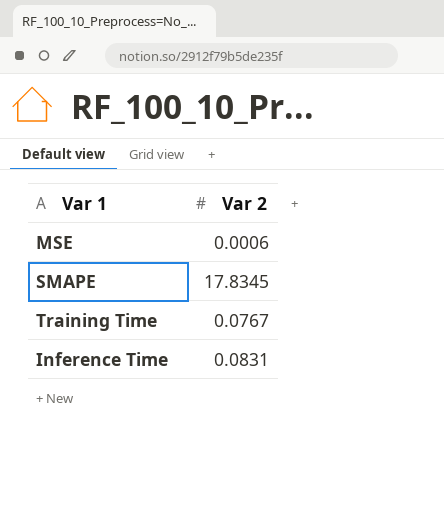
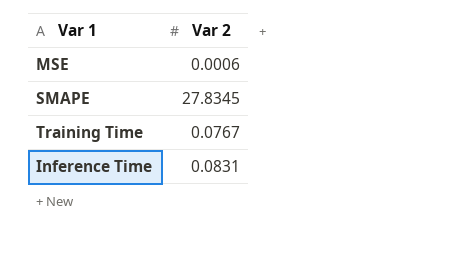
SMAPE | Var 2: 17.8345 -> 27.8345

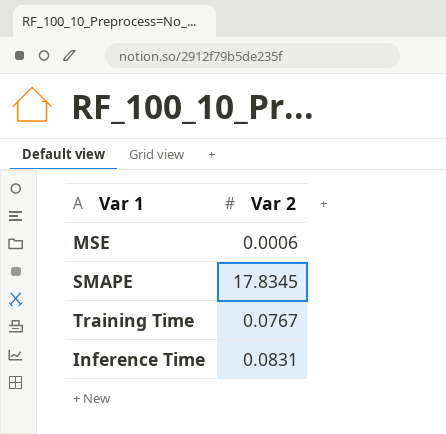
SMAPE | Var 2: 27.8345 -> 17.8345

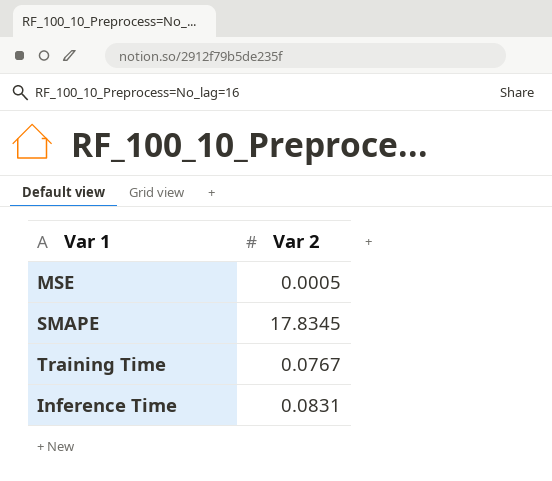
MSE | Var 2: 0.0006 -> 0.0005

